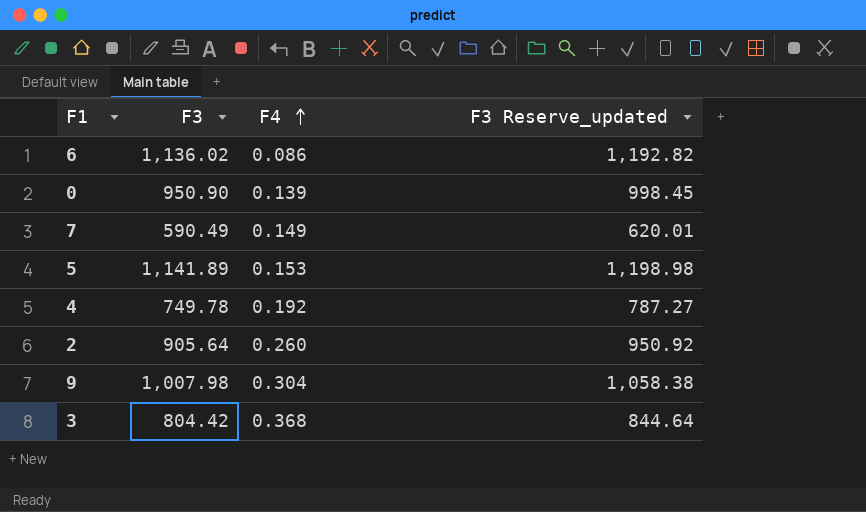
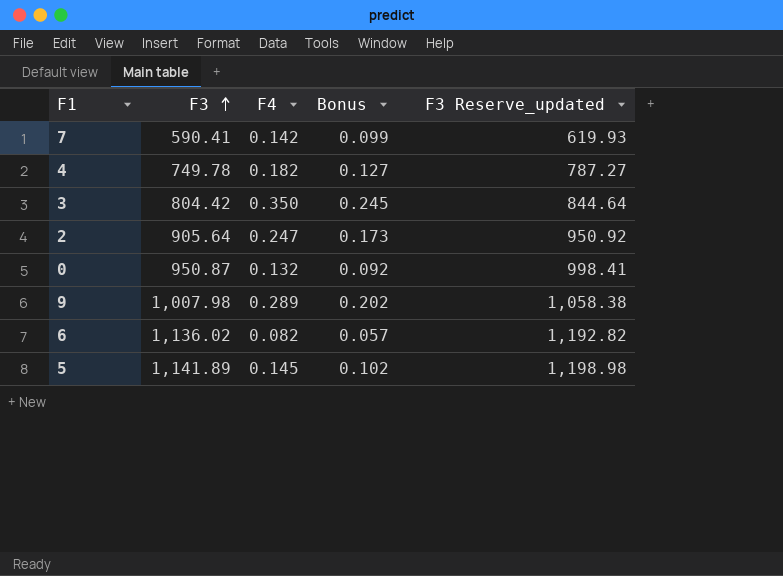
row order: F4 ascending -> F3 ascending
column Bonus | formula: none -> [F4] * 0.7
7 | F3: 590.49 -> 590.41
7 | F4: 0.149 -> 0.142
7 | F3 Reserve_updated: 620.01 -> 619.93
4 | F4: 0.192 -> 0.182
3 | F4: 0.368 -> 0.350
2 | F4: 0.260 -> 0.247
0 | F3: 950.90 -> 950.87
0 | F4: 0.139 -> 0.132
0 | F3 Reserve_updated: 998.45 -> 998.41
9 | F4: 0.304 -> 0.289
6 | F4: 0.086 -> 0.082
5 | F4: 0.153 -> 0.145

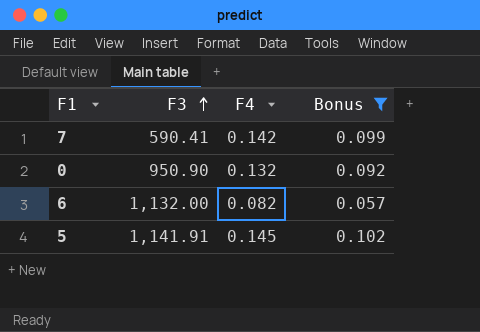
filter: none -> Bonus <= 0.102
column F3 Reserve_updated | formula: [F3] * 1.05 -> none
0 | F3: 950.87 -> 950.90
6 | F3: 1,136.02 -> 1,132.00
5 | F3: 1,141.89 -> 1,141.91

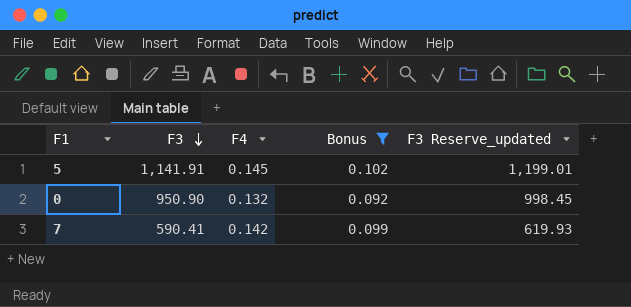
row order: F3 ascending -> F3 descending
column F3 Reserve_updated | formula: none -> [F3] * 1.05
row 6: 1,132.00 | 0.082 | 0.057 -> none

